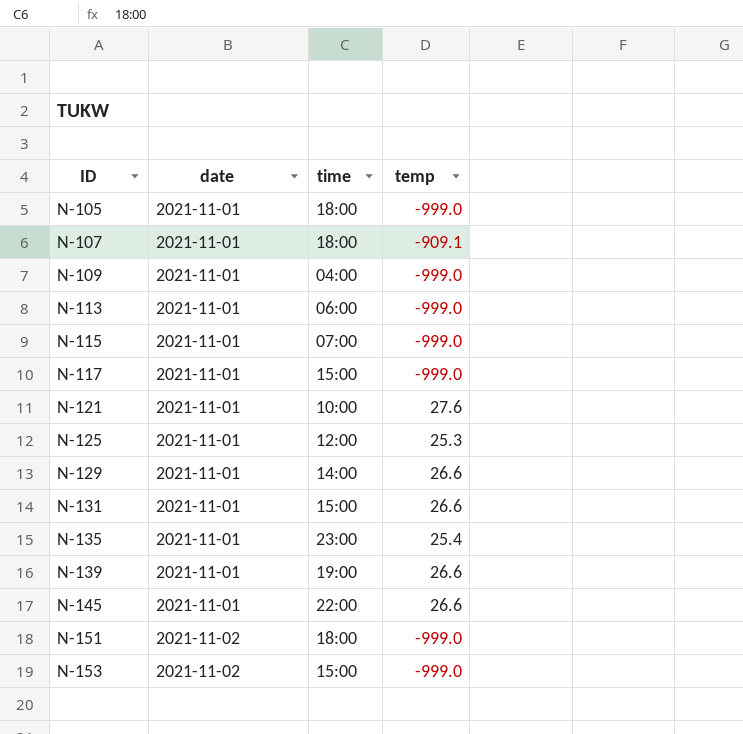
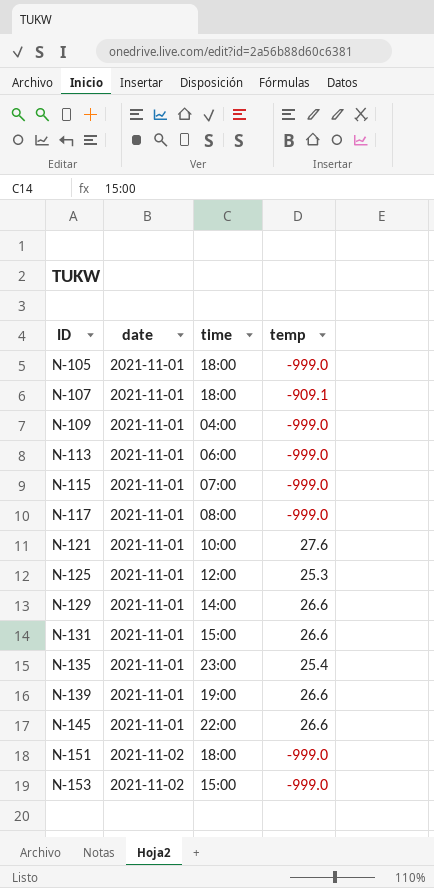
N-117 | time: 15:00 -> 08:00

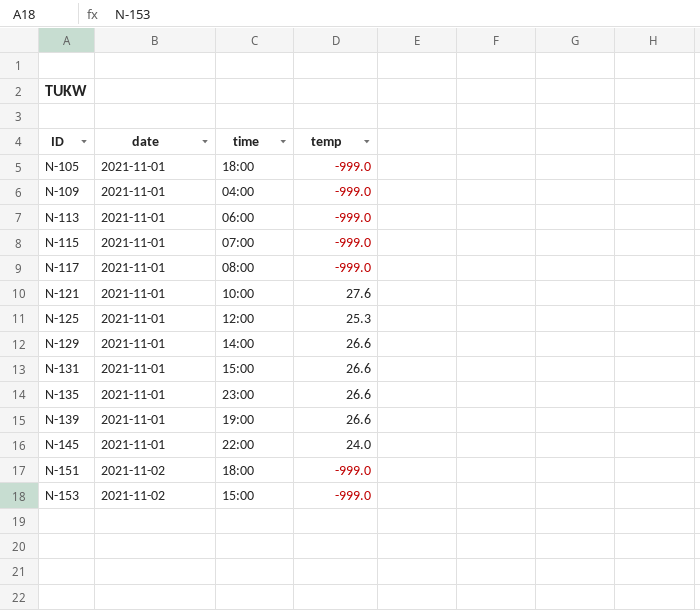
row N-107: 2021-11-01 | 18:00 | -909.1 -> none
N-135 | temp: 25.4 -> 26.6
N-145 | temp: 26.6 -> 24.0

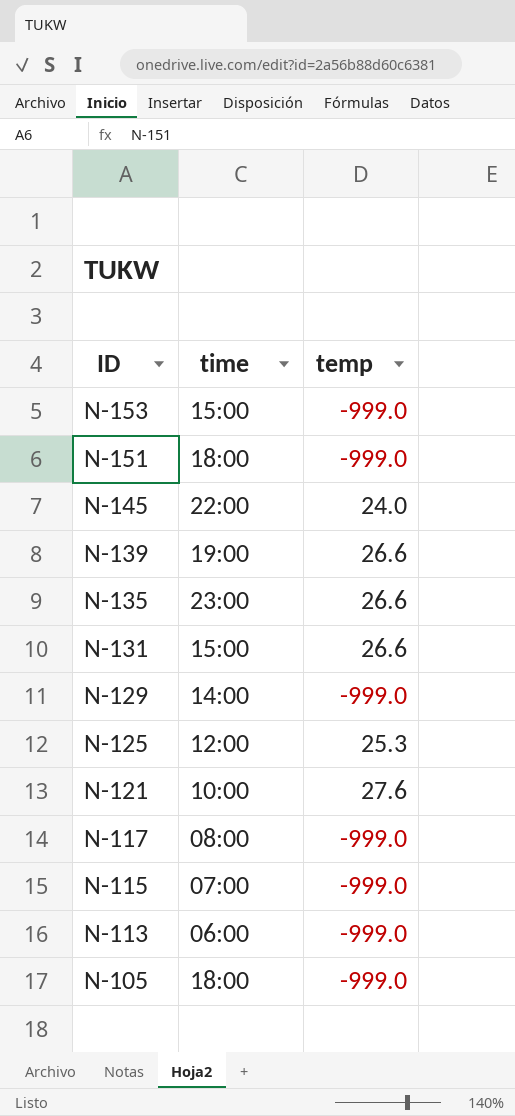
row order: ID ascending -> ID descending
column date | position: 2 -> none
row N-109: 2021-11-01 | 04:00 | -999.0 -> none
N-129 | temp: 26.6 -> -999.0

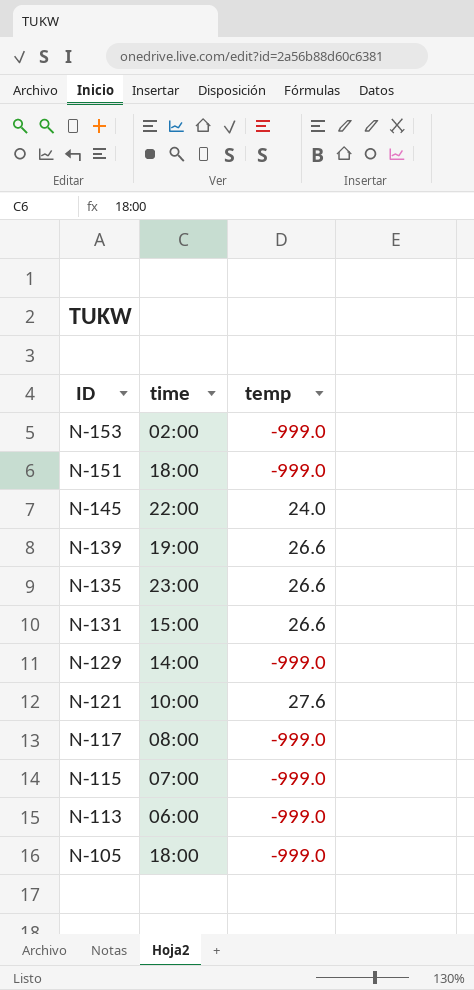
row N-125: 12:00 | 25.3 -> none
N-153 | time: 15:00 -> 02:00

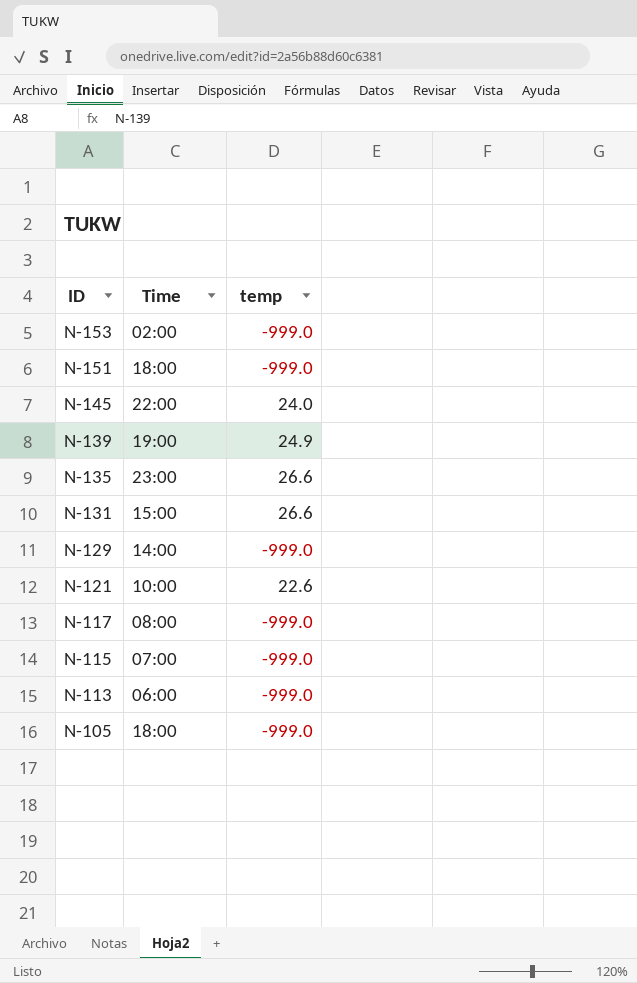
column name: time -> Time
N-139 | temp: 26.6 -> 24.9
N-121 | temp: 27.6 -> 22.6

